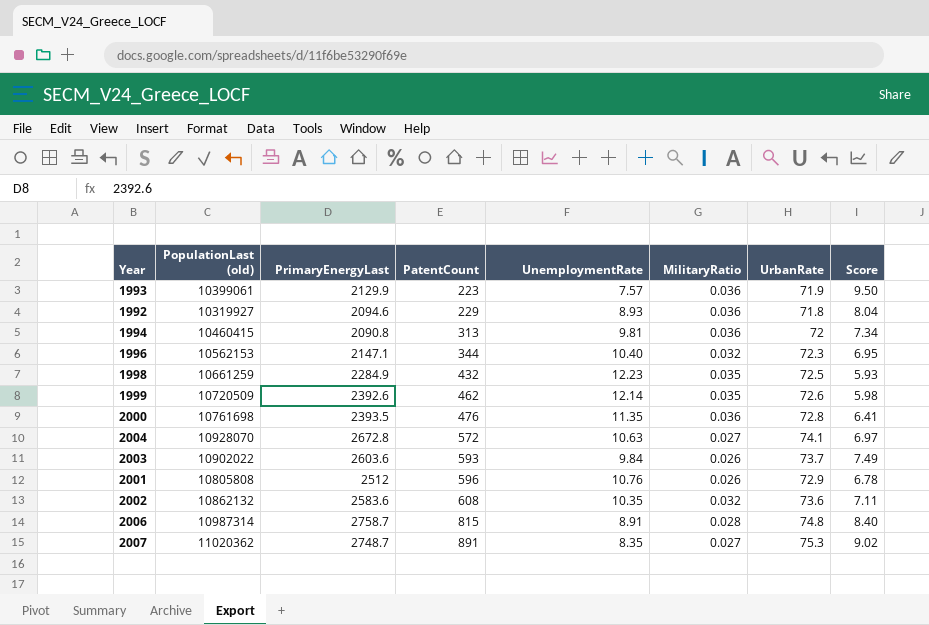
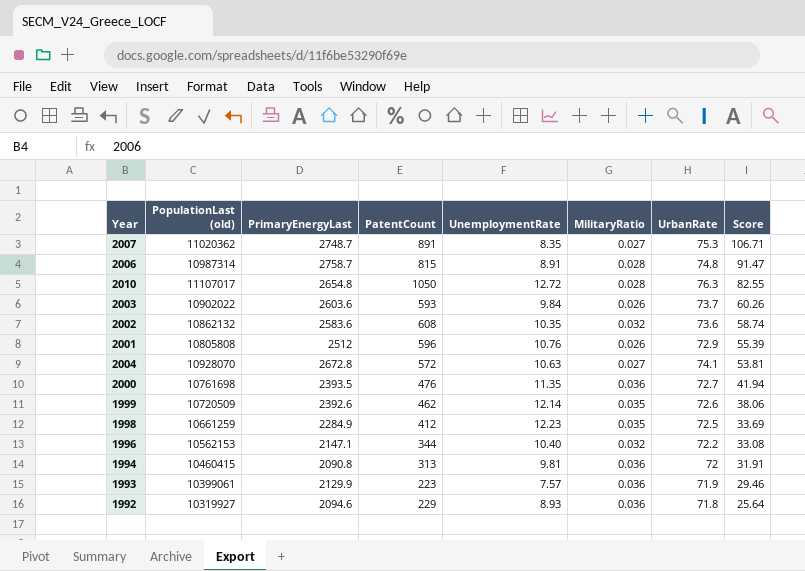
row order: PatentCount ascending -> Score descending
column Score | formula: [UrbanRate] / [UnemploymentRate] -> [PatentCount] / [UnemploymentRate]
row 2010: none -> 11107017 | 2654.8 | 1050 | 12.72 | 0.028 | 76.3 | 82.55
2000 | UrbanRate: 72.8 -> 72.7
1998 | PatentCount: 432 -> 412
1996 | UrbanRate: 72.3 -> 72.2

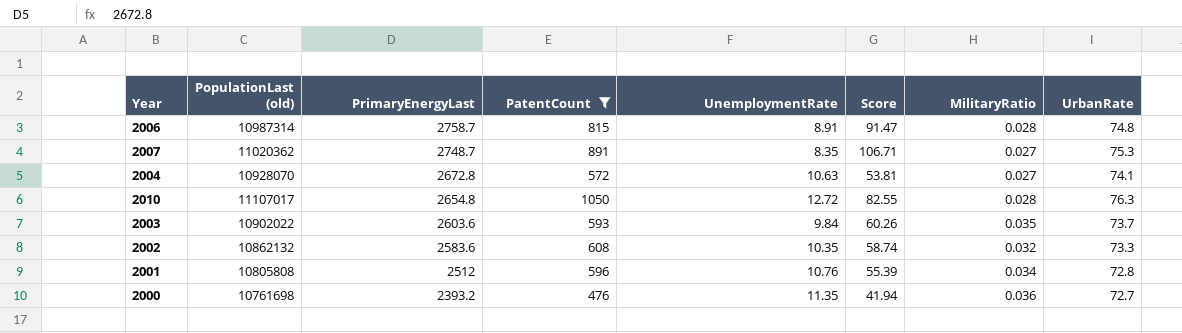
filter: none -> PatentCount >= 476
row order: Score descending -> PrimaryEnergyLast descending
column Score | position: 8 -> 6
2003 | MilitaryRatio: 0.026 -> 0.035
2002 | UrbanRate: 73.6 -> 73.3
2001 | MilitaryRatio: 0.026 -> 0.034
2001 | UrbanRate: 72.9 -> 72.8
2000 | PrimaryEnergyLast: 2393.5 -> 2393.2

